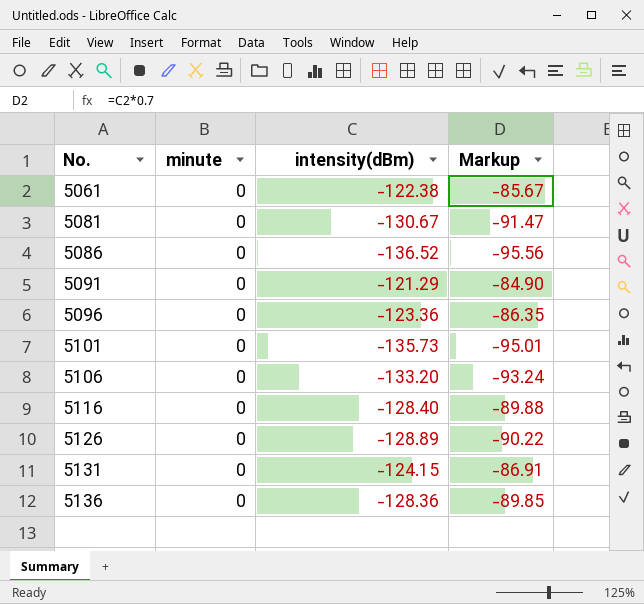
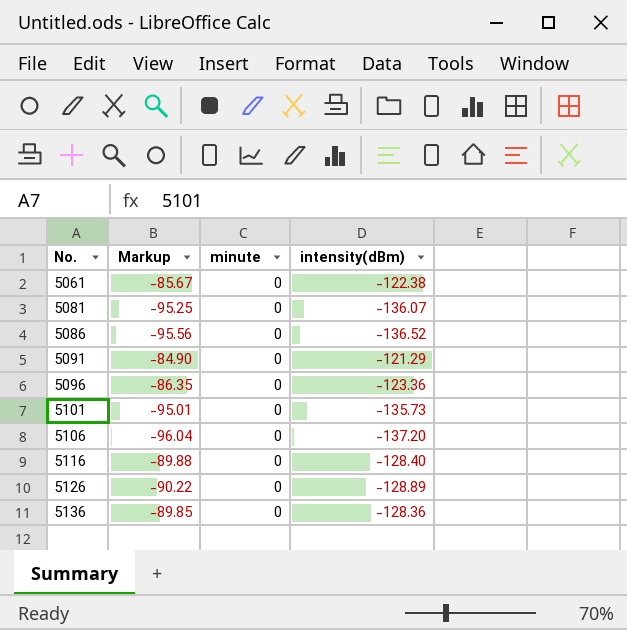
column Markup | position: 4 -> 2
row 5131: 0 | -124.15 | -86.91 -> none
5081 | Markup: -91.47 -> -95.25
5081 | intensity(dBm): -130.67 -> -136.07
5106 | Markup: -93.24 -> -96.04
5106 | intensity(dBm): -133.20 -> -137.20

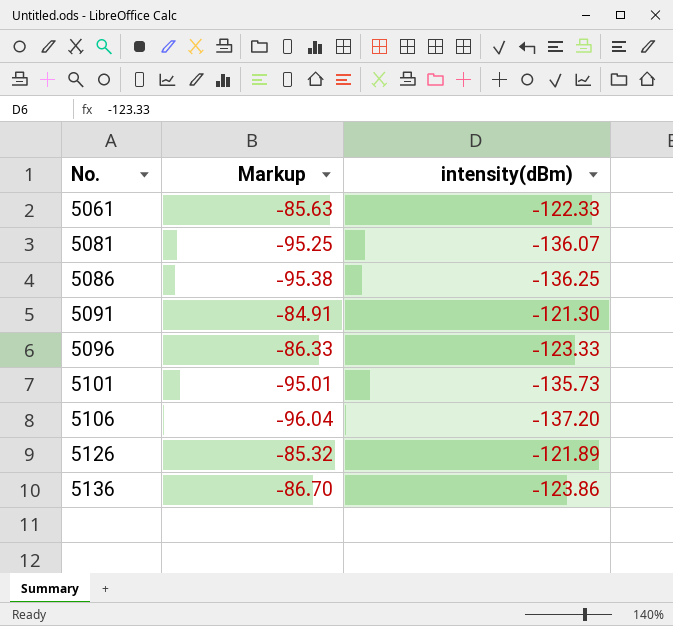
column minute | position: 3 -> none
row 5116: -89.88 | 0 | -128.40 -> none
5061 | Markup: -85.67 -> -85.63
5061 | intensity(dBm): -122.38 -> -122.33
5086 | Markup: -95.56 -> -95.38
5086 | intensity(dBm): -136.52 -> -136.25
5091 | Markup: -84.90 -> -84.91
5091 | intensity(dBm): -121.29 -> -121.30
5096 | Markup: -86.35 -> -86.33
5096 | intensity(dBm): -123.36 -> -123.33
5126 | Markup: -90.22 -> -85.32
5126 | intensity(dBm): -128.89 -> -121.89
5136 | Markup: -89.85 -> -86.70
5136 | intensity(dBm): -128.36 -> -123.86

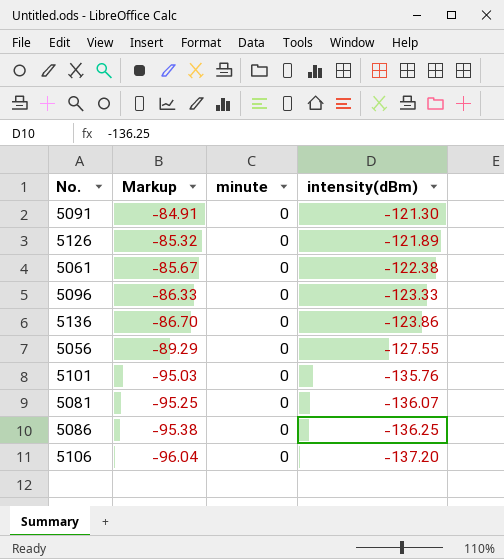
row order: No. ascending -> Markup descending
column minute | position: none -> 3
5061 | Markup: -85.63 -> -85.67
5061 | intensity(dBm): -122.33 -> -122.38
row 5056: none -> -89.29 | 0 | -127.55
5101 | Markup: -95.01 -> -95.03
5101 | intensity(dBm): -135.73 -> -135.76

